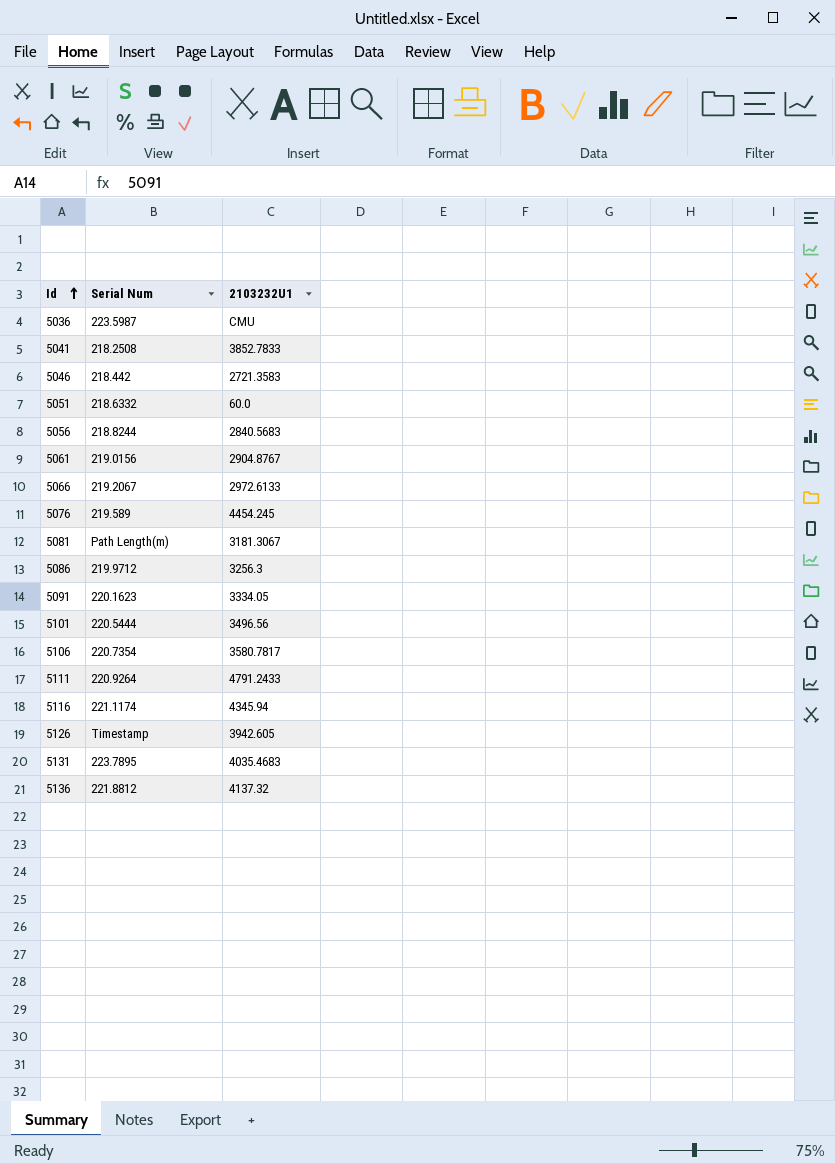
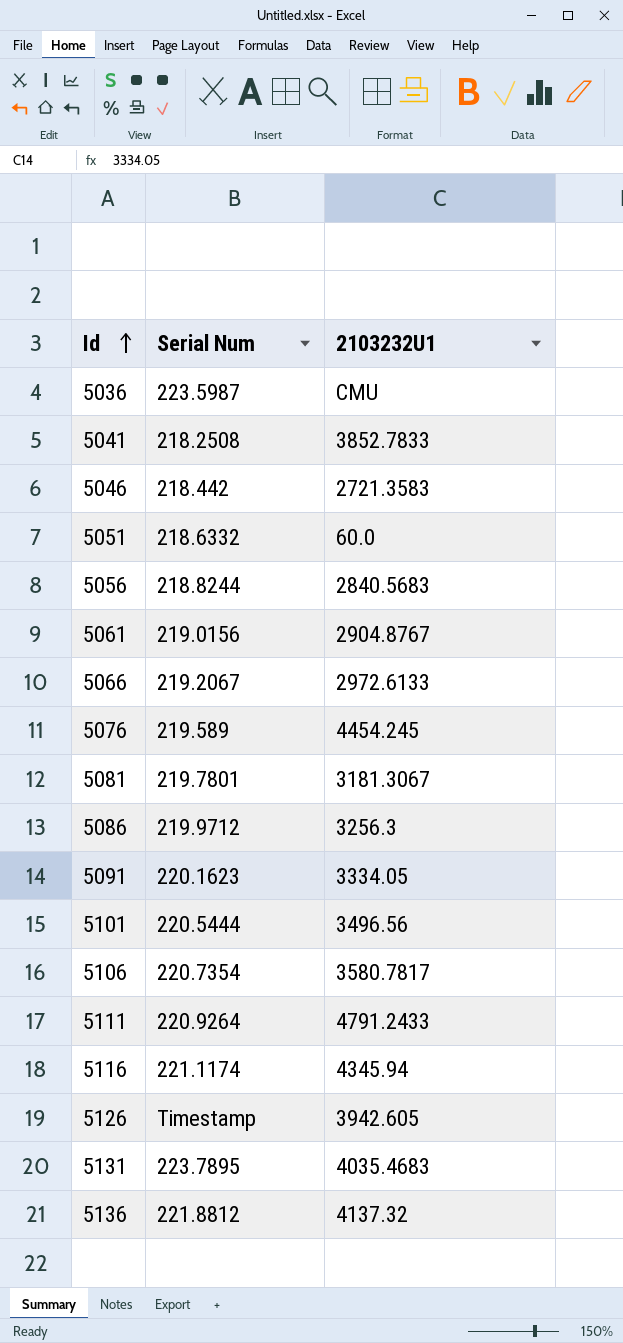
5081 | Serial Num: Path Length(m) -> 219.7801

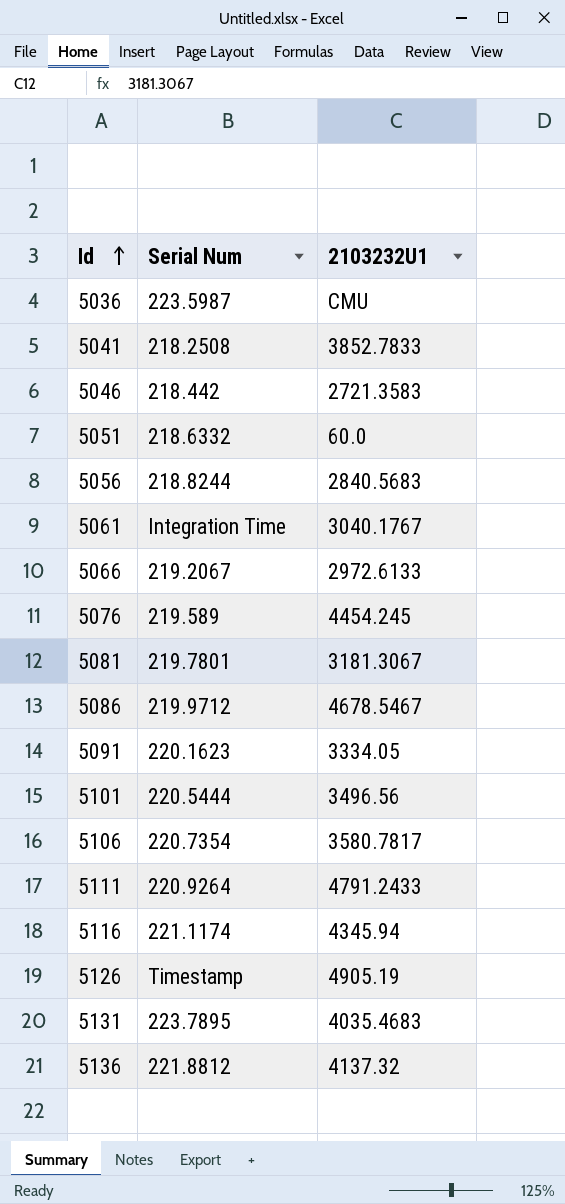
5061 | Serial Num: 219.0156 -> Integration Time
5061 | 2103232U1: 2904.8767 -> 3040.1767
5086 | 2103232U1: 3256.3 -> 4678.5467
5126 | 2103232U1: 3942.605 -> 4905.19

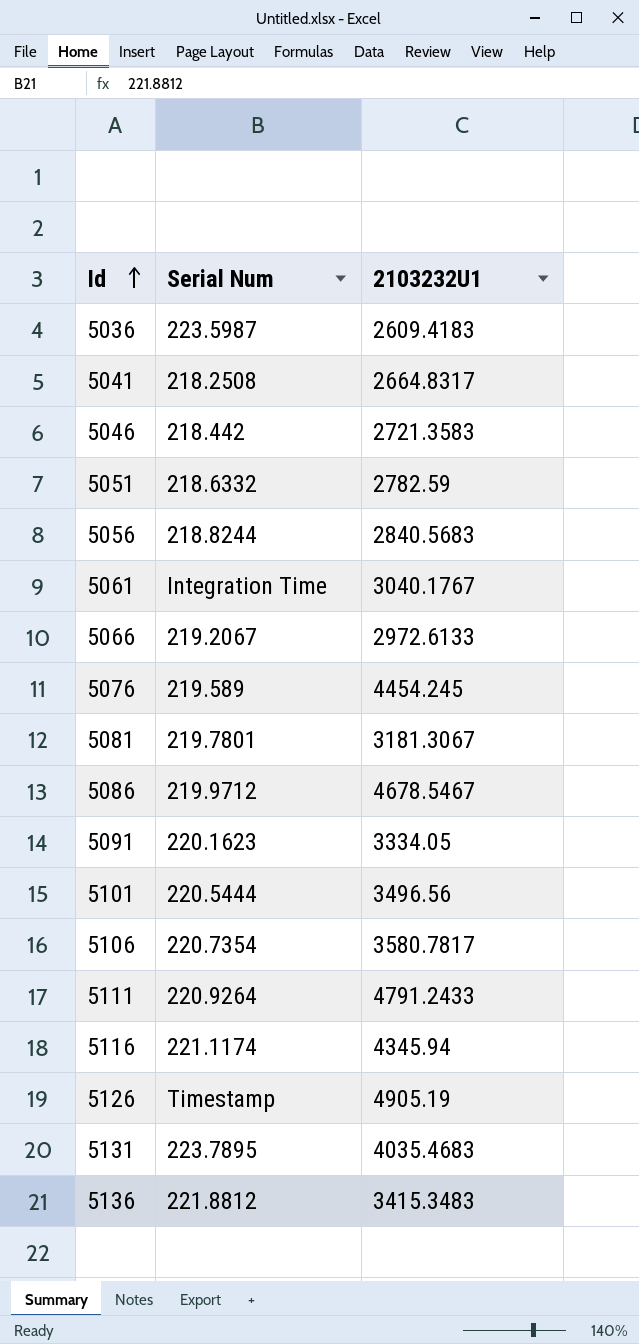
5036 | 2103232U1: CMU -> 2609.4183
5041 | 2103232U1: 3852.7833 -> 2664.8317
5051 | 2103232U1: 60.0 -> 2782.59
5136 | 2103232U1: 4137.32 -> 3415.3483

